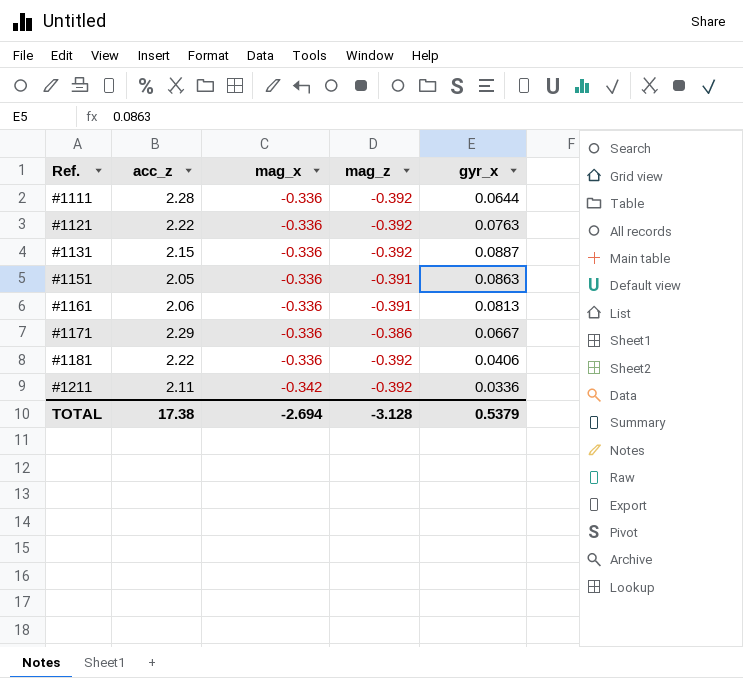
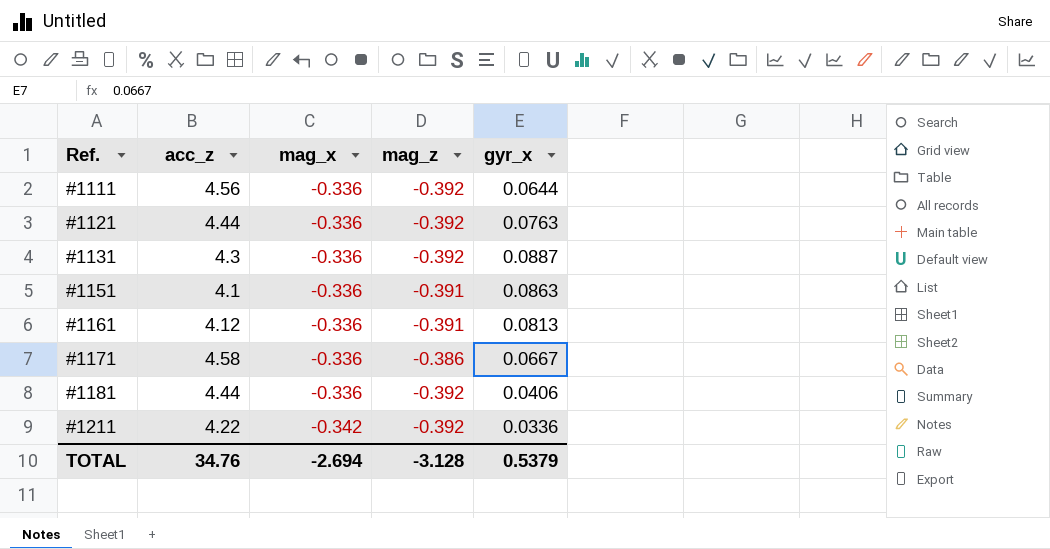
#1111 | acc_z: 2.28 -> 4.56
#1121 | acc_z: 2.22 -> 4.44
#1131 | acc_z: 2.15 -> 4.3
#1151 | acc_z: 2.05 -> 4.1
#1161 | acc_z: 2.06 -> 4.12
#1171 | acc_z: 2.29 -> 4.58
#1181 | acc_z: 2.22 -> 4.44
#1211 | acc_z: 2.11 -> 4.22
TOTAL | acc_z: 17.38 -> 34.76

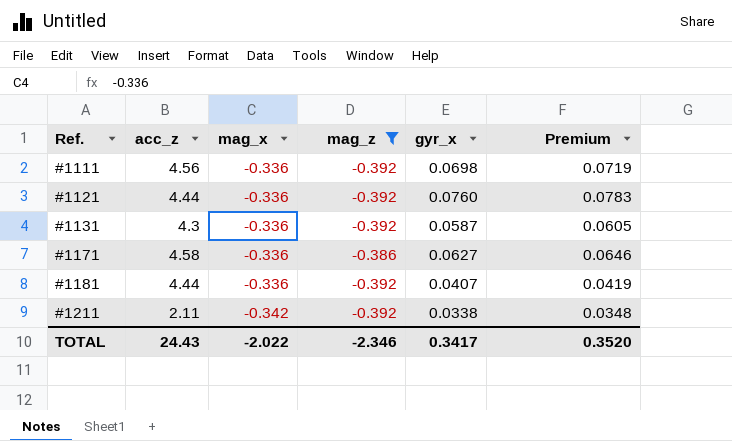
filter: none -> mag_z != -0.391
column Premium | formula: none -> [gyr_x] * 1.03
#1111 | gyr_x: 0.0644 -> 0.0698
#1121 | gyr_x: 0.0763 -> 0.0760
#1131 | gyr_x: 0.0887 -> 0.0587
#1171 | gyr_x: 0.0667 -> 0.0627
#1181 | gyr_x: 0.0406 -> 0.0407
#1211 | acc_z: 4.22 -> 2.11
#1211 | gyr_x: 0.0336 -> 0.0338
TOTAL | acc_z: 34.76 -> 24.43
TOTAL | mag_x: -2.694 -> -2.022
TOTAL | mag_z: -3.128 -> -2.346
TOTAL | gyr_x: 0.5379 -> 0.3417

